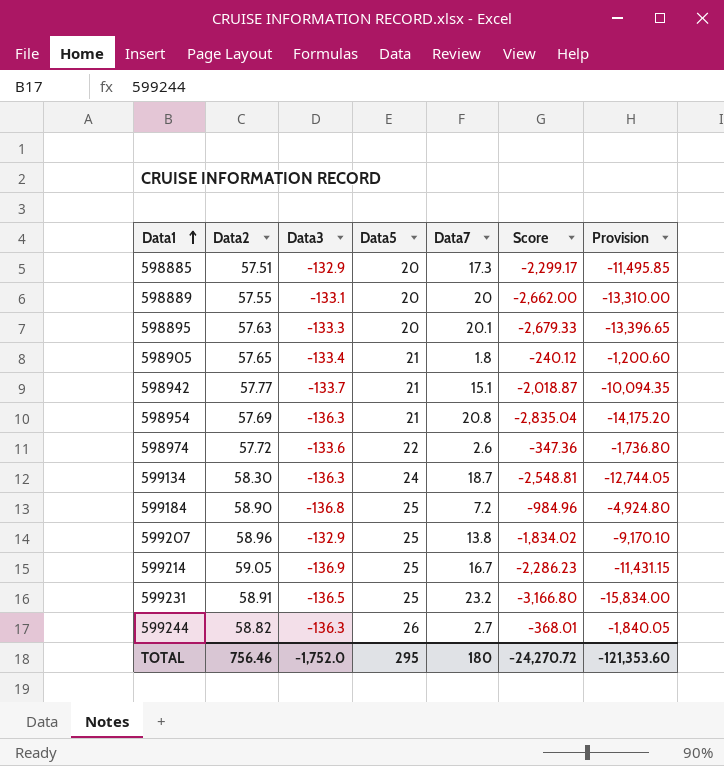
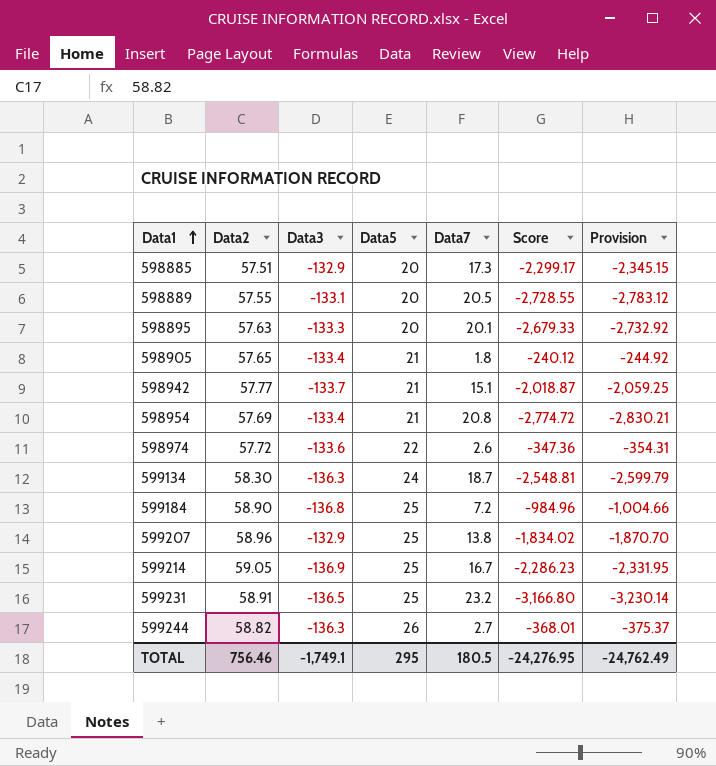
column Provision | formula: [Score] * 5 -> [Score] * 1.02
598889 | Data7: 20 -> 20.5
598889 | Score: -2,662.00 -> -2,728.55
598954 | Data3: -136.3 -> -133.4
598954 | Score: -2,835.04 -> -2,774.72
TOTAL | Data3: -1,752.0 -> -1,749.1
TOTAL | Data7: 180 -> 180.5
TOTAL | Score: -24,270.72 -> -24,276.95
TOTAL | Provision: -121,353.60 -> -24,762.49

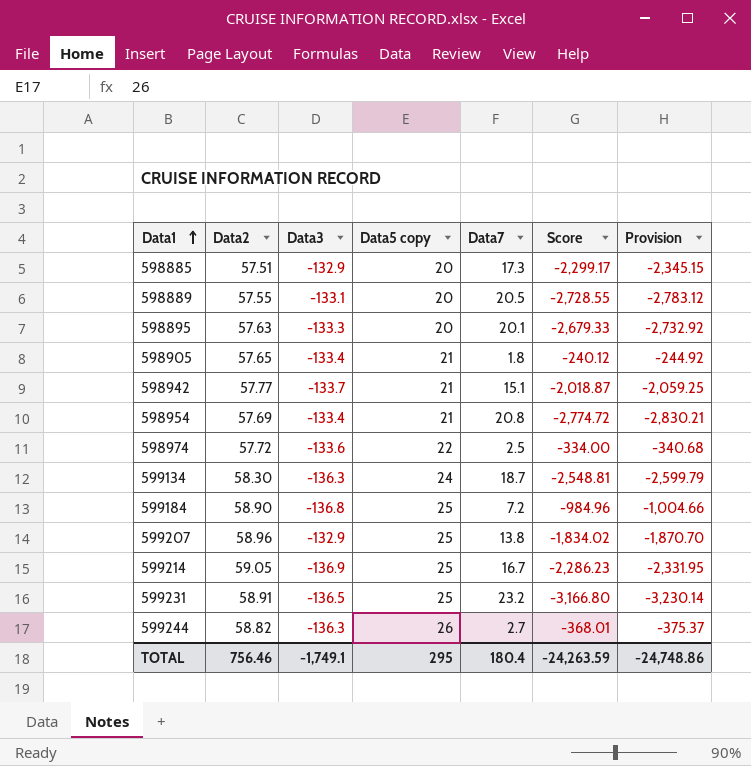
column name: Data5 -> Data5 copy
598974 | Data7: 2.6 -> 2.5
598974 | Score: -347.36 -> -334.00
598974 | Provision: -354.31 -> -340.68
TOTAL | Data7: 180.5 -> 180.4
TOTAL | Score: -24,276.95 -> -24,263.59
TOTAL | Provision: -24,762.49 -> -24,748.86

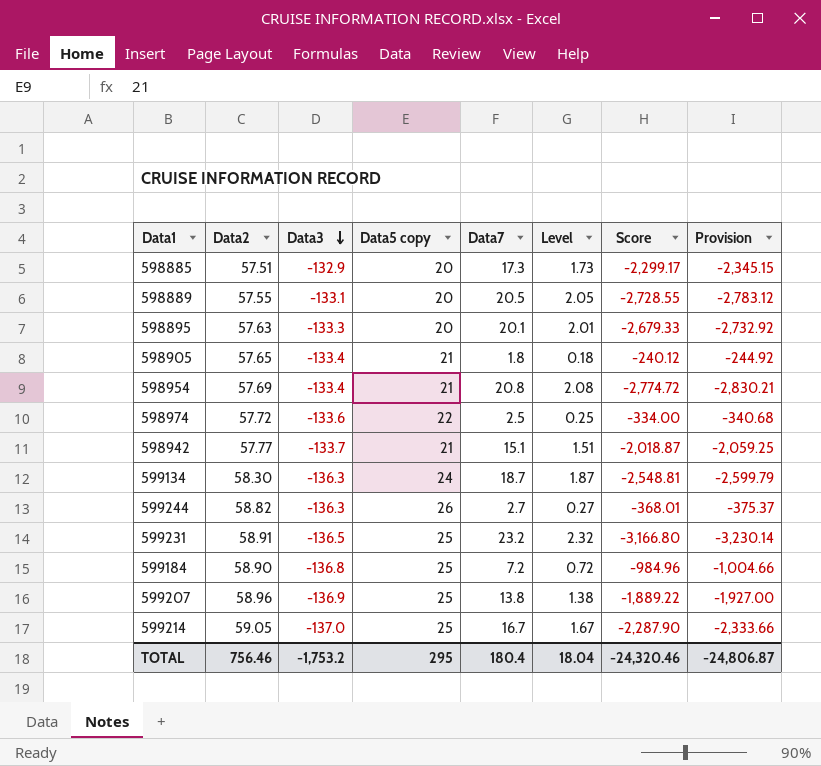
row order: Data1 ascending -> Data3 descending
column Level | formula: none -> [Data7] * 0.1
599207 | Data3: -132.9 -> -136.9
599207 | Score: -1,834.02 -> -1,889.22
599207 | Provision: -1,870.70 -> -1,927.00
599214 | Data3: -136.9 -> -137.0
599214 | Score: -2,286.23 -> -2,287.90
599214 | Provision: -2,331.95 -> -2,333.66
TOTAL | Data3: -1,749.1 -> -1,753.2
TOTAL | Score: -24,263.59 -> -24,320.46
TOTAL | Provision: -24,748.86 -> -24,806.87

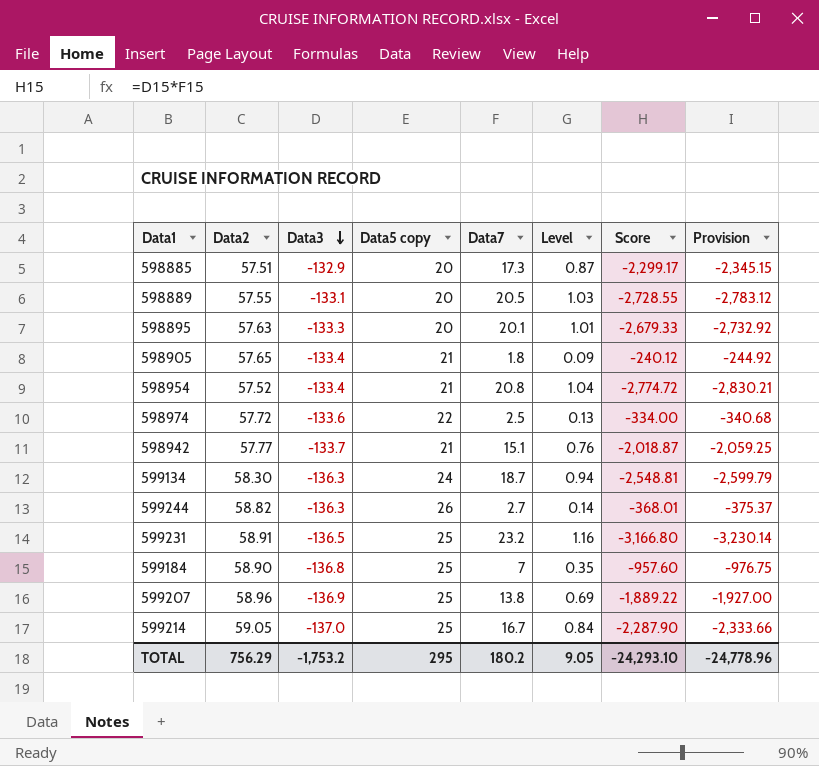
column Level | formula: [Data7] * 0.1 -> [Data7] * 0.05
598954 | Data2: 57.69 -> 57.52
599184 | Data7: 7.2 -> 7
599184 | Score: -984.96 -> -957.60
599184 | Provision: -1,004.66 -> -976.75
TOTAL | Data2: 756.46 -> 756.29
TOTAL | Data7: 180.4 -> 180.2
TOTAL | Level: 18.04 -> 9.05
TOTAL | Score: -24,320.46 -> -24,293.10
TOTAL | Provision: -24,806.87 -> -24,778.96

